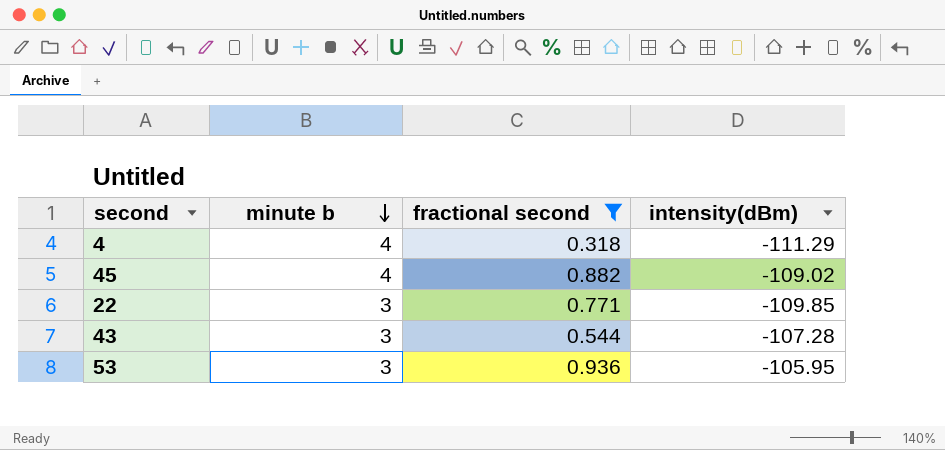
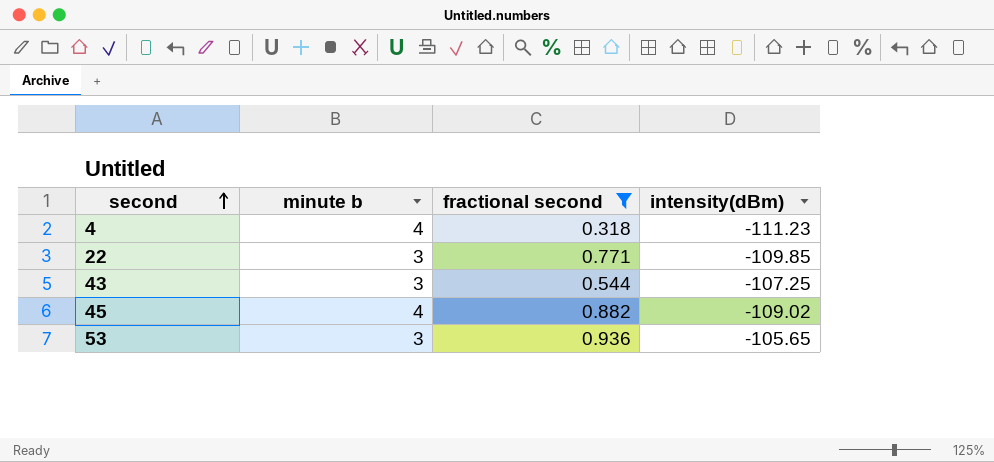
row order: minute b descending -> second ascending
4 | intensity(dBm): -111.29 -> -111.23
43 | intensity(dBm): -107.28 -> -107.25
53 | intensity(dBm): -105.95 -> -105.65

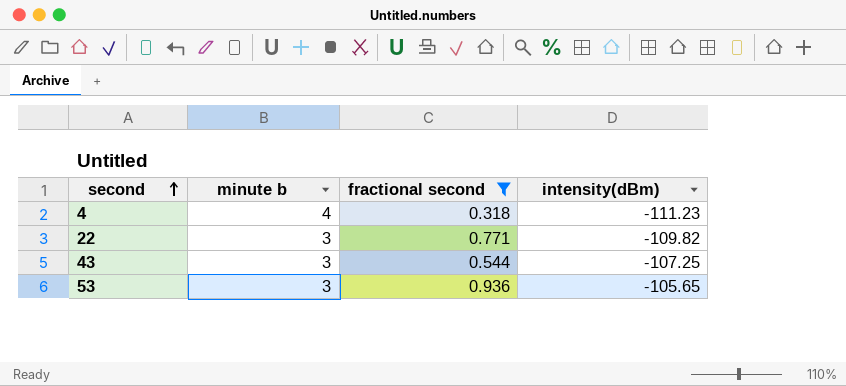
row 45: 4 | 0.882 | -109.02 -> none
22 | intensity(dBm): -109.85 -> -109.82

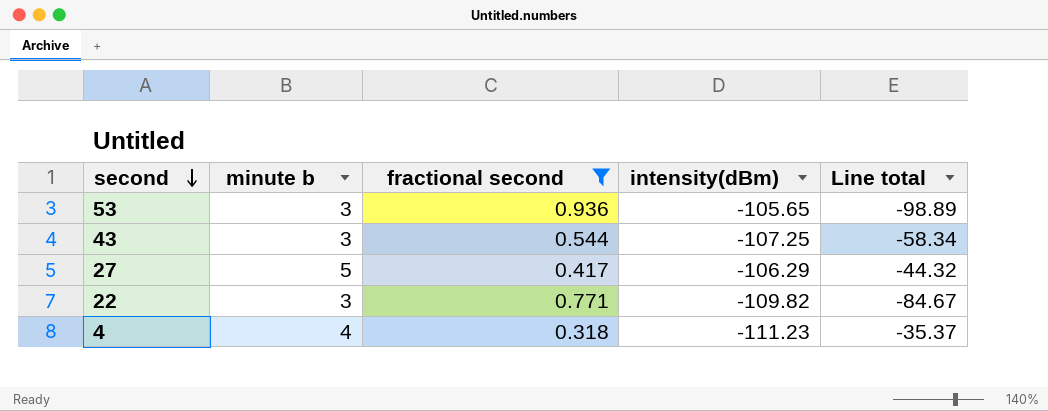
row order: second ascending -> second descending
column Line total | formula: none -> [fractional second] * [intensity(dBm)]
row 27: none -> 5 | 0.417 | -106.29 | -44.32

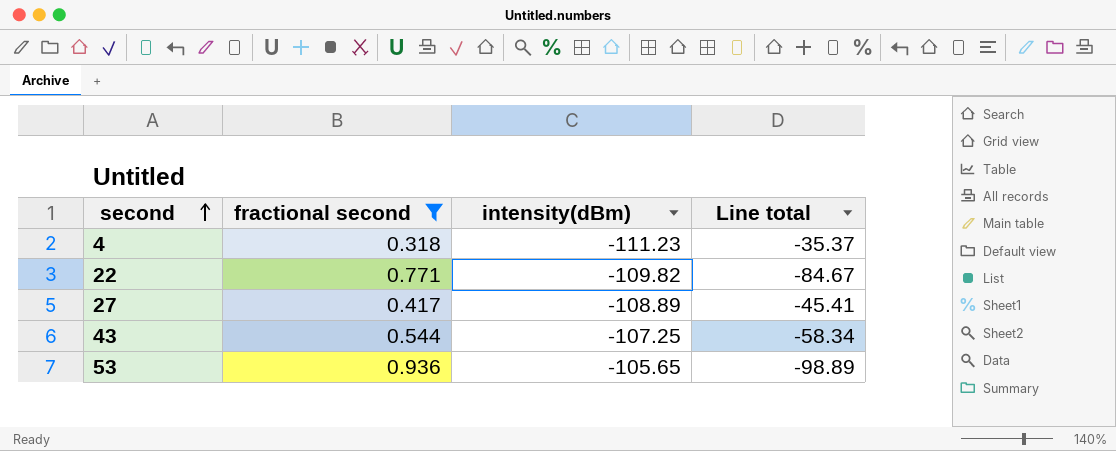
row order: second descending -> second ascending
column minute b | position: 2 -> none
27 | intensity(dBm): -106.29 -> -108.89
27 | Line total: -44.32 -> -45.41

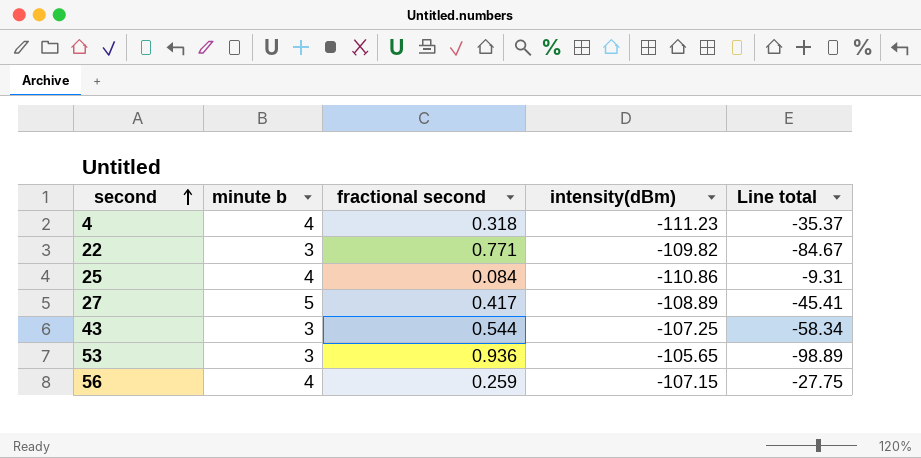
filter: fractional second >= 0.318 -> none
column minute b | position: none -> 2

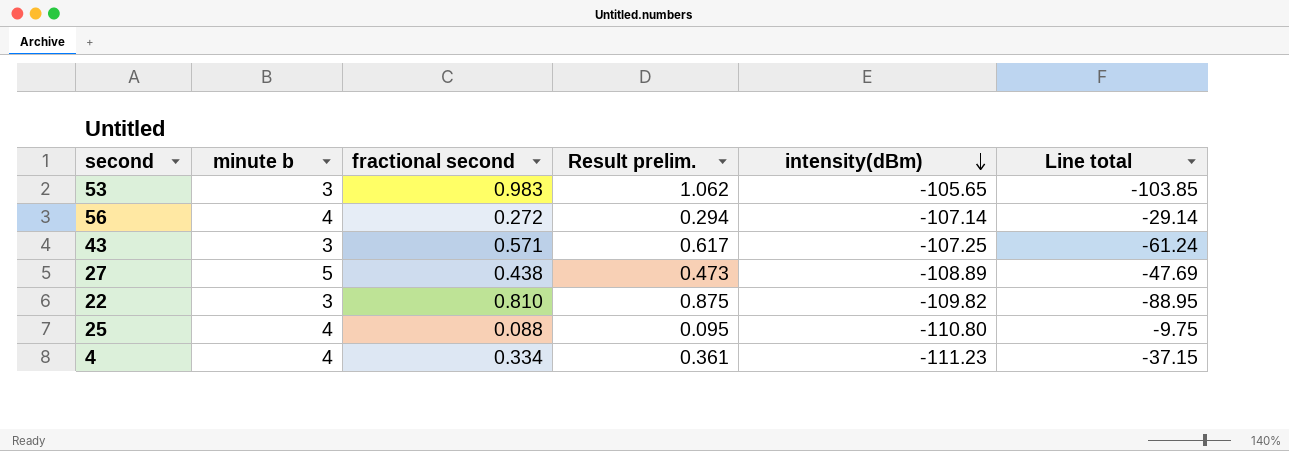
row order: second ascending -> intensity(dBm) descending
column Result prelim. | formula: none -> [fractional second] * 1.08
53 | fractional second: 0.936 -> 0.983
53 | Line total: -98.89 -> -103.85
56 | fractional second: 0.259 -> 0.272
56 | intensity(dBm): -107.15 -> -107.14
56 | Line total: -27.75 -> -29.14
43 | fractional second: 0.544 -> 0.571
43 | Line total: -58.34 -> -61.24
27 | fractional second: 0.417 -> 0.438
27 | Line total: -45.41 -> -47.69
22 | fractional second: 0.771 -> 0.810
22 | Line total: -84.67 -> -88.95
25 | fractional second: 0.084 -> 0.088
25 | intensity(dBm): -110.86 -> -110.80
25 | Line total: -9.31 -> -9.75
4 | fractional second: 0.318 -> 0.334
4 | Line total: -35.37 -> -37.15

